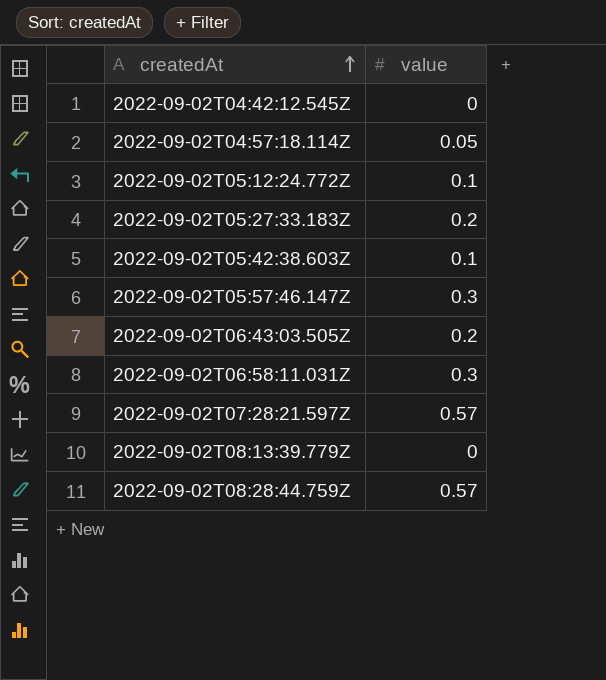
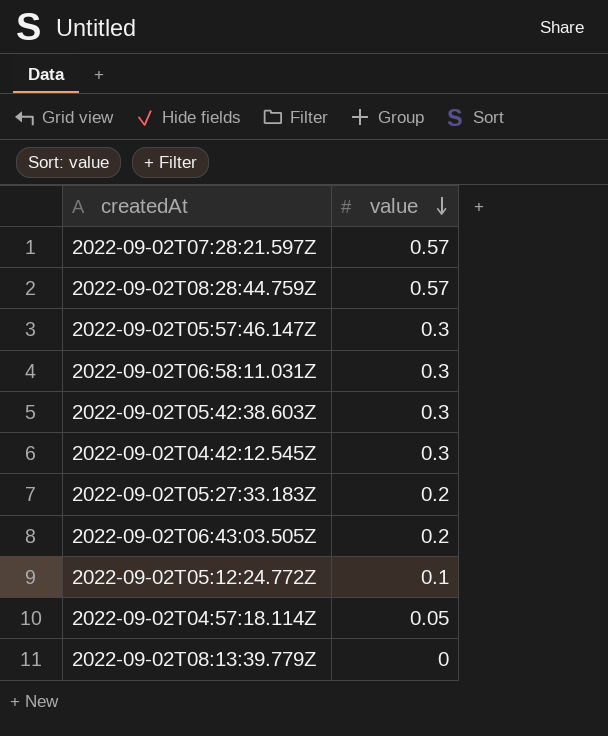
row order: createdAt ascending -> value descending
2022-09-02T05:42:38.603Z | value: 0.1 -> 0.3
2022-09-02T04:42:12.545Z | value: 0 -> 0.3

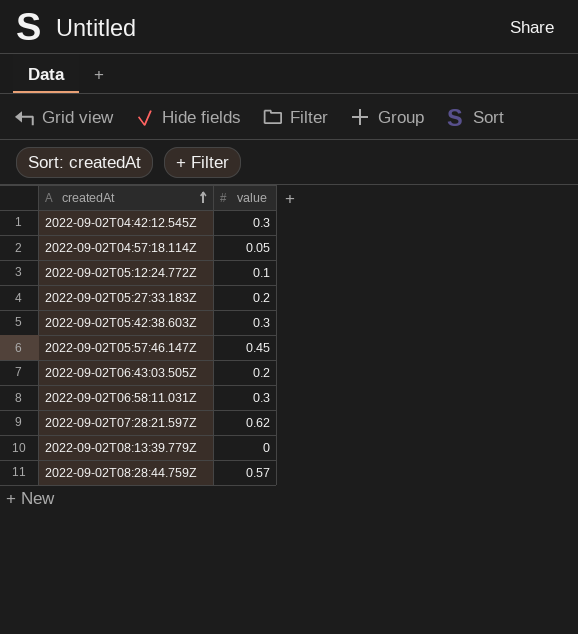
row order: value descending -> createdAt ascending
2022-09-02T05:57:46.147Z | value: 0.3 -> 0.45
2022-09-02T07:28:21.597Z | value: 0.57 -> 0.62

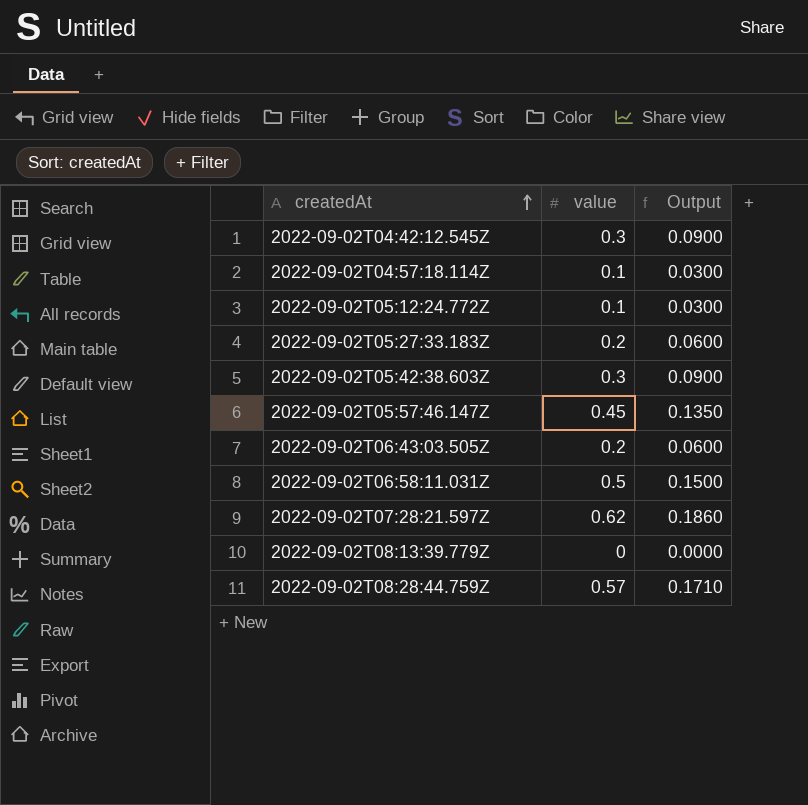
column Output | formula: none -> [value] * 0.3
2022-09-02T04:57:18.114Z | value: 0.05 -> 0.1
2022-09-02T06:58:11.031Z | value: 0.3 -> 0.5

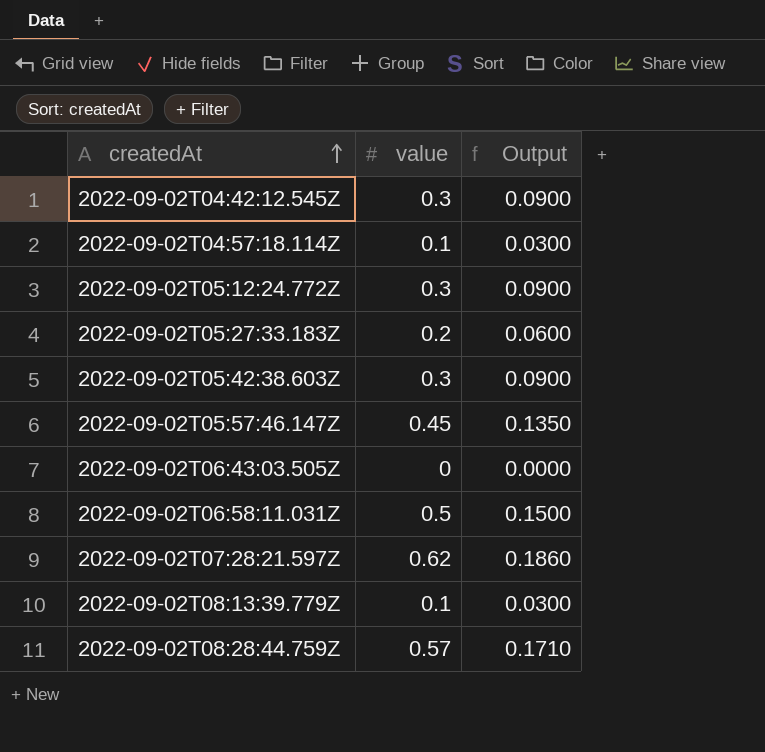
2022-09-02T05:12:24.772Z | value: 0.1 -> 0.3
2022-09-02T05:12:24.772Z | Output: 0.0300 -> 0.0900
2022-09-02T06:43:03.505Z | value: 0.2 -> 0
2022-09-02T06:43:03.505Z | Output: 0.0600 -> 0.0000
2022-09-02T08:13:39.779Z | value: 0 -> 0.1
2022-09-02T08:13:39.779Z | Output: 0.0000 -> 0.0300

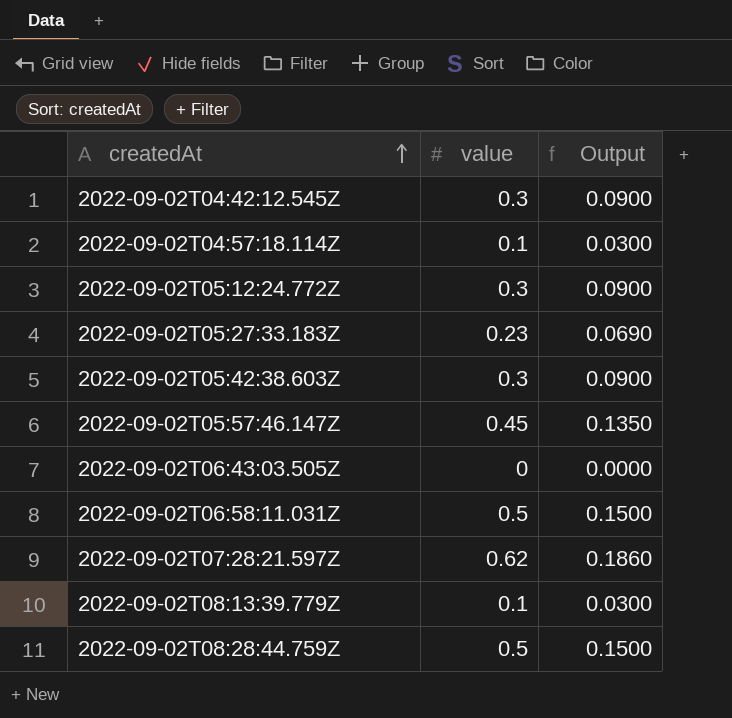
2022-09-02T05:27:33.183Z | value: 0.2 -> 0.23
2022-09-02T05:27:33.183Z | Output: 0.0600 -> 0.0690
2022-09-02T08:28:44.759Z | value: 0.57 -> 0.5
2022-09-02T08:28:44.759Z | Output: 0.1710 -> 0.1500

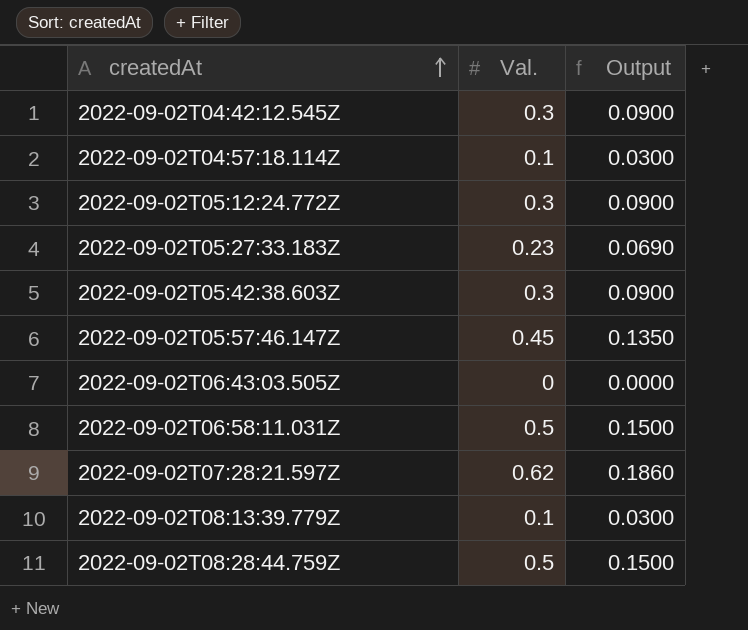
column name: value -> Val.

